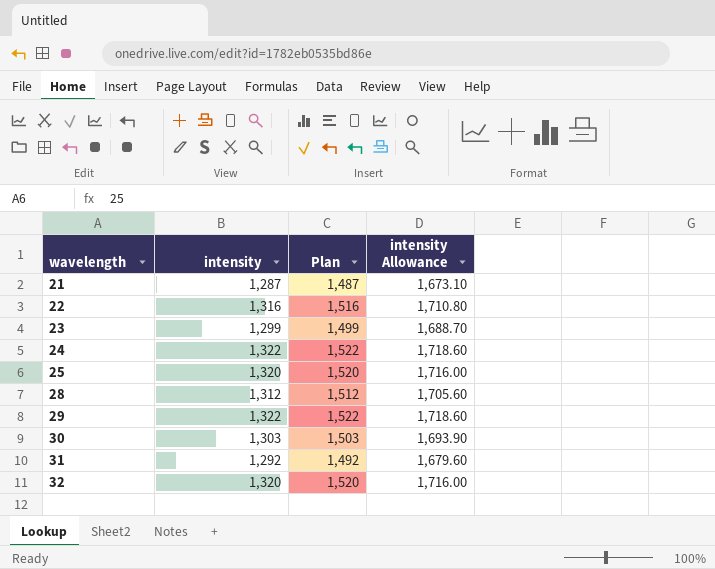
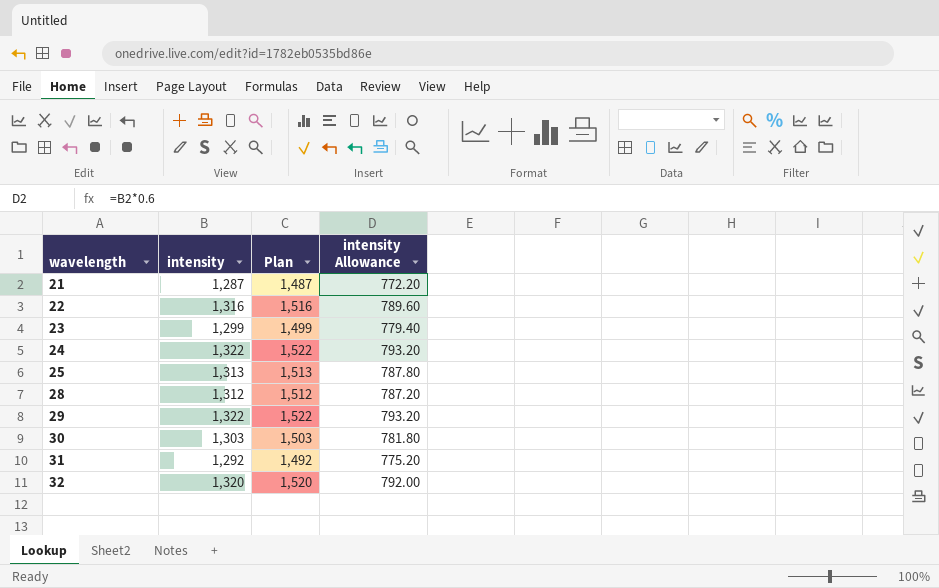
column intensity Allowance | formula: [intensity] * 1.3 -> [intensity] * 0.6
25 | intensity: 1,320 -> 1,313
25 | Plan: 1,520 -> 1,513

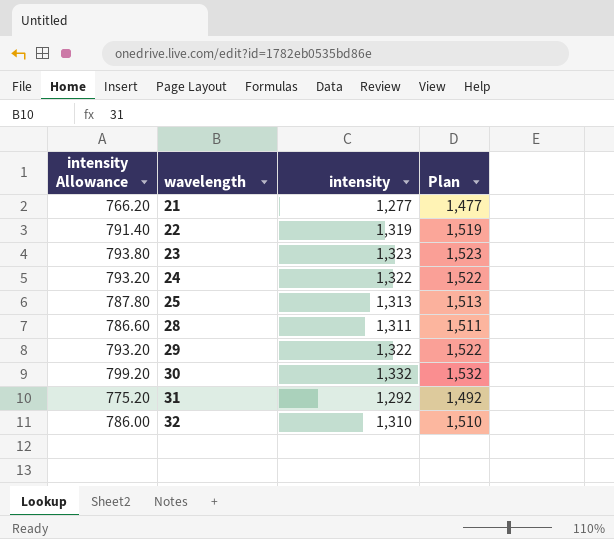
column intensity Allowance | position: 4 -> 1
21 | intensity Allowance: 772.20 -> 766.20
21 | intensity: 1,287 -> 1,277
21 | Plan: 1,487 -> 1,477
22 | intensity Allowance: 789.60 -> 791.40
22 | intensity: 1,316 -> 1,319
22 | Plan: 1,516 -> 1,519
23 | intensity Allowance: 779.40 -> 793.80
23 | intensity: 1,299 -> 1,323
23 | Plan: 1,499 -> 1,523
28 | intensity Allowance: 787.20 -> 786.60
28 | intensity: 1,312 -> 1,311
28 | Plan: 1,512 -> 1,511
30 | intensity Allowance: 781.80 -> 799.20
30 | intensity: 1,303 -> 1,332
30 | Plan: 1,503 -> 1,532
32 | intensity Allowance: 792.00 -> 786.00
32 | intensity: 1,320 -> 1,310
32 | Plan: 1,520 -> 1,510

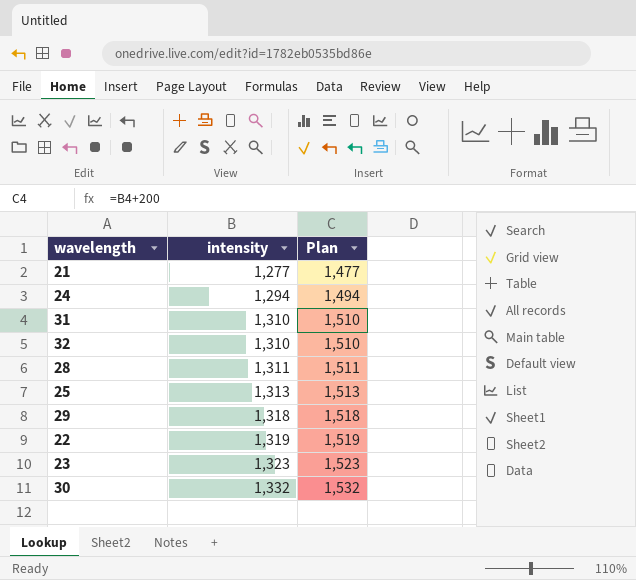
row order: wavelength ascending -> intensity ascending
column intensity Allowance | formula: [intensity] * 0.6 -> none
24 | intensity: 1,322 -> 1,294
24 | Plan: 1,522 -> 1,494
31 | intensity: 1,292 -> 1,310
31 | Plan: 1,492 -> 1,510
29 | intensity: 1,322 -> 1,318
29 | Plan: 1,522 -> 1,518

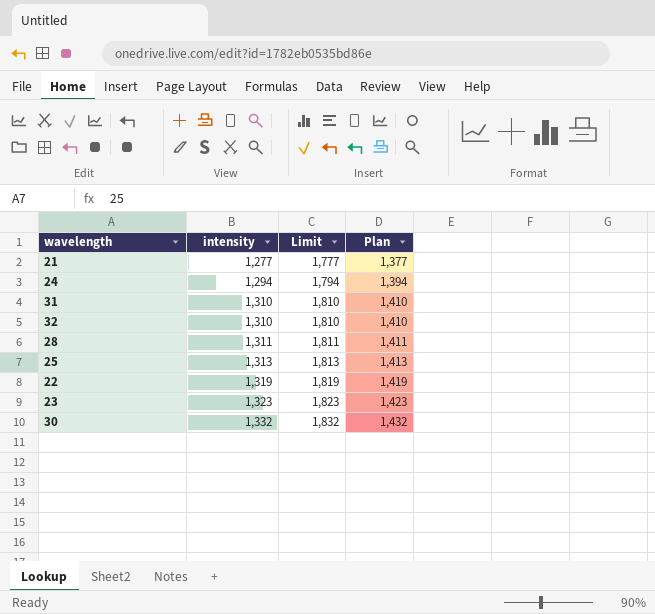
column Limit | formula: none -> [intensity] + 500
column Plan | formula: [intensity] + 200 -> [intensity] + 100
row 29: 1,318 | 1,518 -> none

